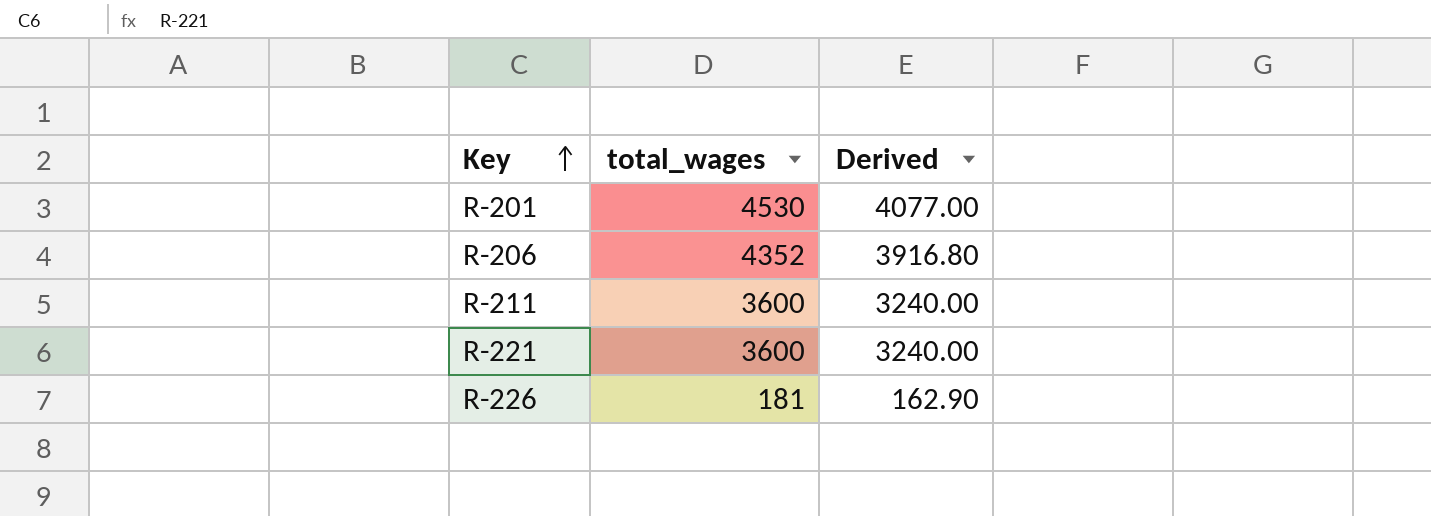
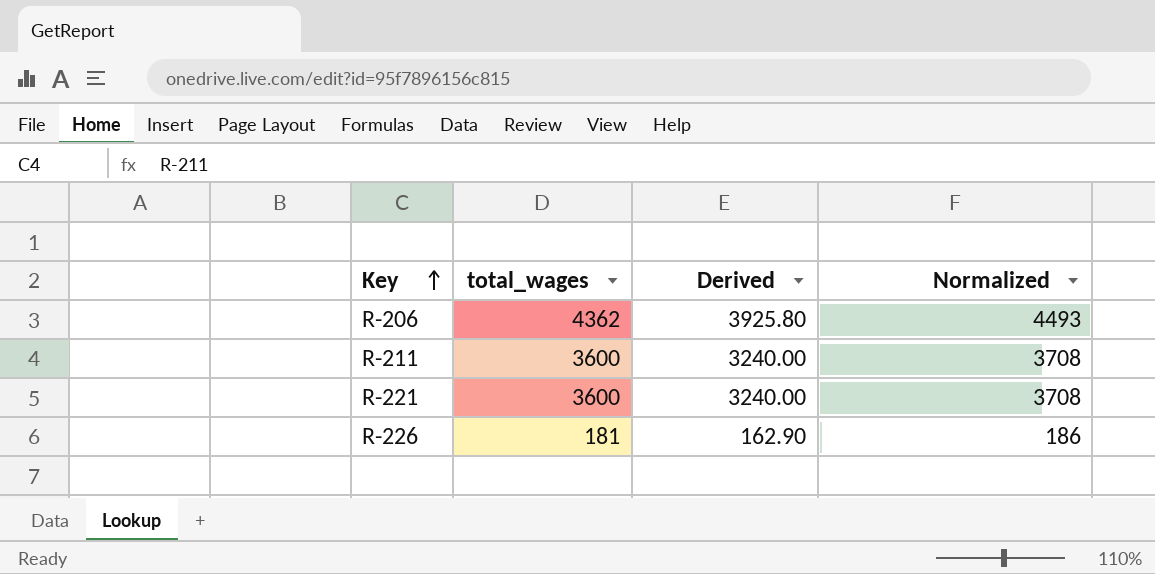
column Normalized | formula: none -> [total_wages] * 1.03
row R-201: 4530 | 4077.00 -> none
R-206 | total_wages: 4352 -> 4362
R-206 | Derived: 3916.80 -> 3925.80

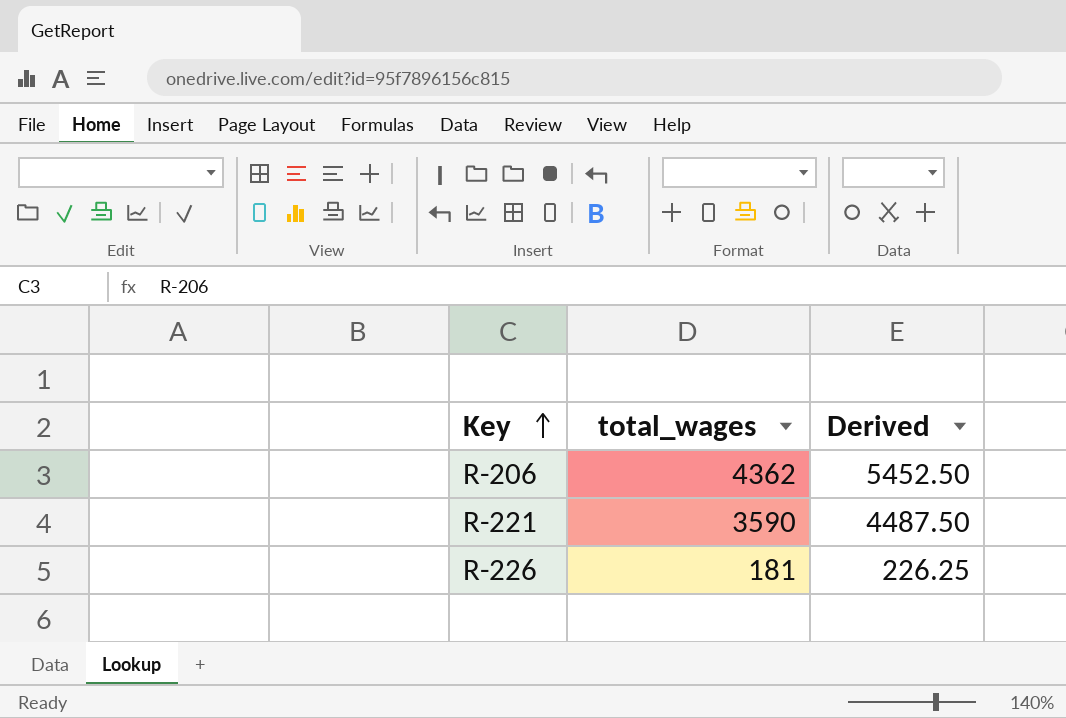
column Normalized | formula: [total_wages] * 1.03 -> none
column Derived | formula: [total_wages] * 0.9 -> [total_wages] * 1.25
row R-211: 3600 | 3240.00 | 3708 -> none
R-221 | total_wages: 3600 -> 3590

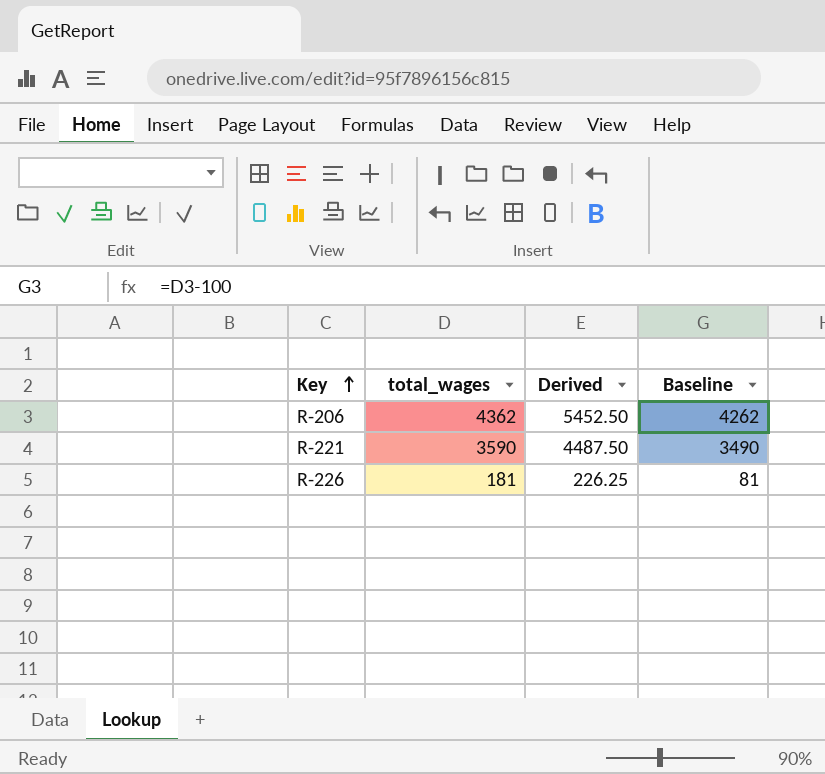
column Baseline | formula: none -> [total_wages] - 100

